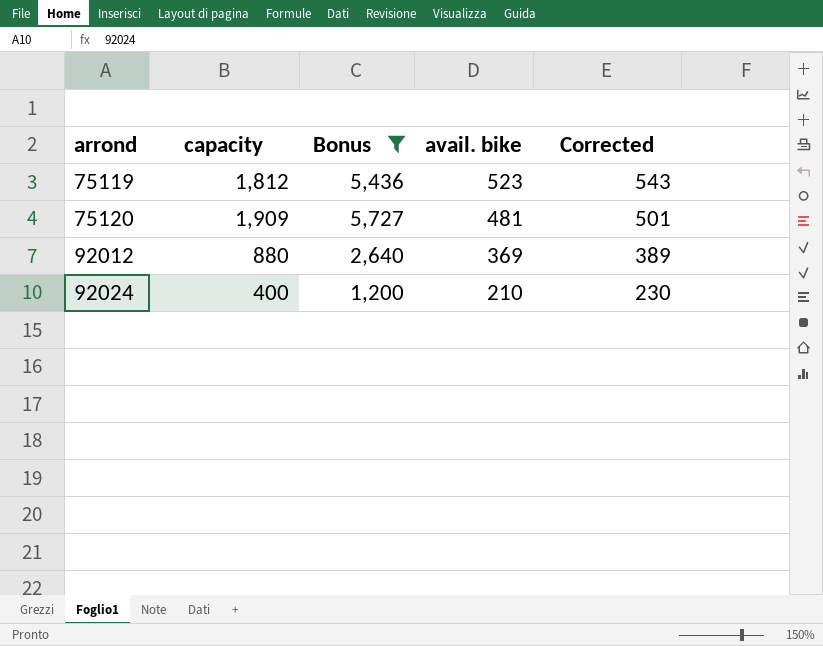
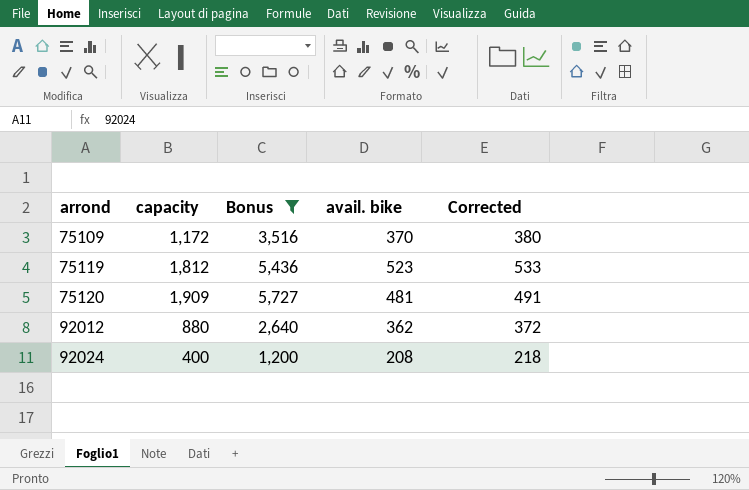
column Corrected | formula: [avail. bike] + 20 -> [avail. bike] + 10
row 75109: none -> 1,172 | 3,516 | 370 | 380
92012 | avail. bike: 369 -> 362
92024 | avail. bike: 210 -> 208

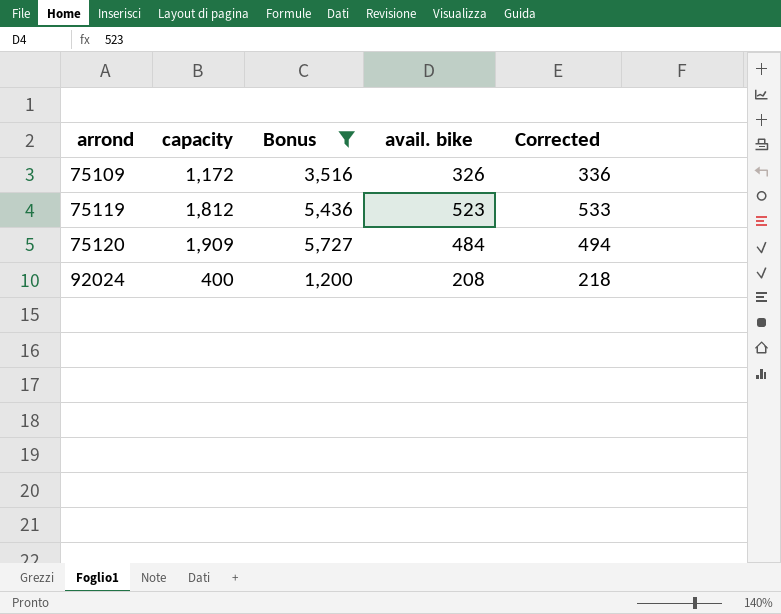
row 92012: 880 | 2,640 | 362 | 372 -> none
75109 | avail. bike: 370 -> 326
75109 | Corrected: 380 -> 336
75120 | avail. bike: 481 -> 484
75120 | Corrected: 491 -> 494

